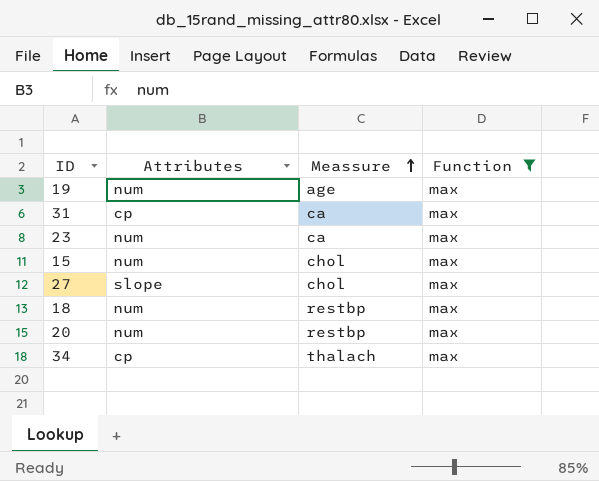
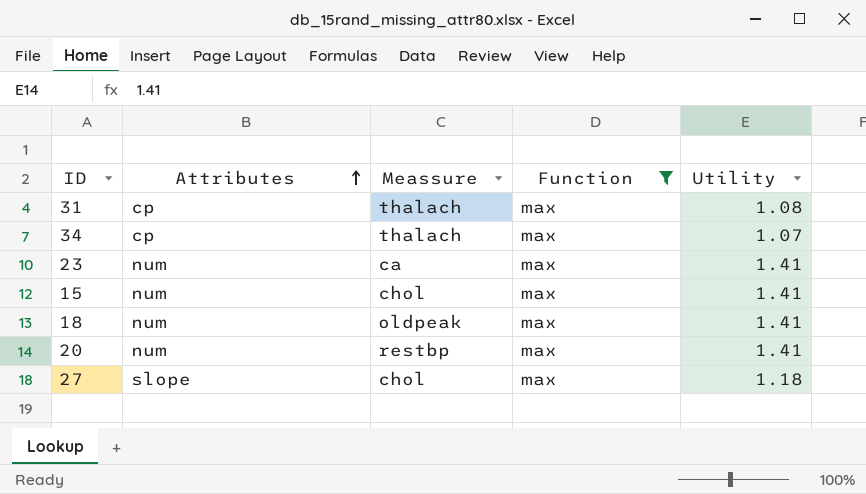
row order: Meassure ascending -> Attributes ascending
column Utility | position: none -> 5
row 19: num | age | max -> none
31 | Meassure: ca -> thalach
18 | Meassure: restbp -> oldpeak

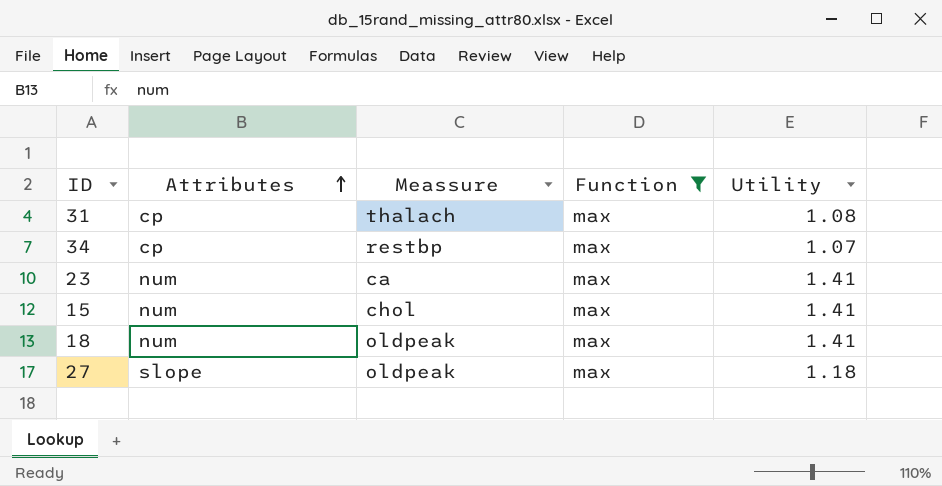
row 20: num | restbp | max | 1.41 -> none
34 | Meassure: thalach -> restbp
27 | Meassure: chol -> oldpeak

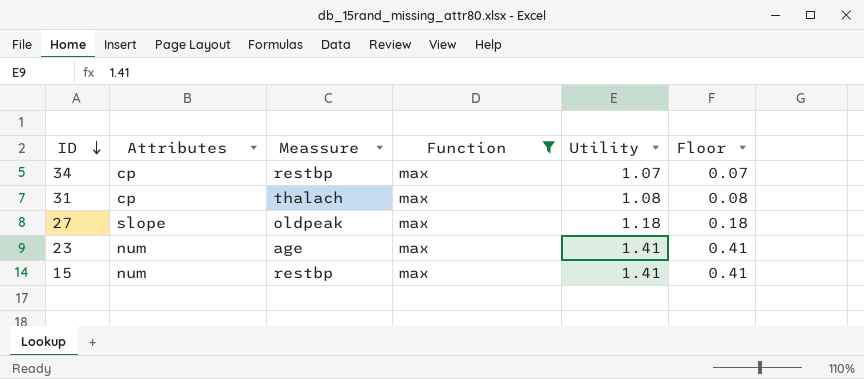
row order: Attributes ascending -> ID descending
column Floor | formula: none -> [Utility] - 1
row 18: num | oldpeak | max | 1.41 -> none
23 | Meassure: ca -> age
15 | Meassure: chol -> restbp

